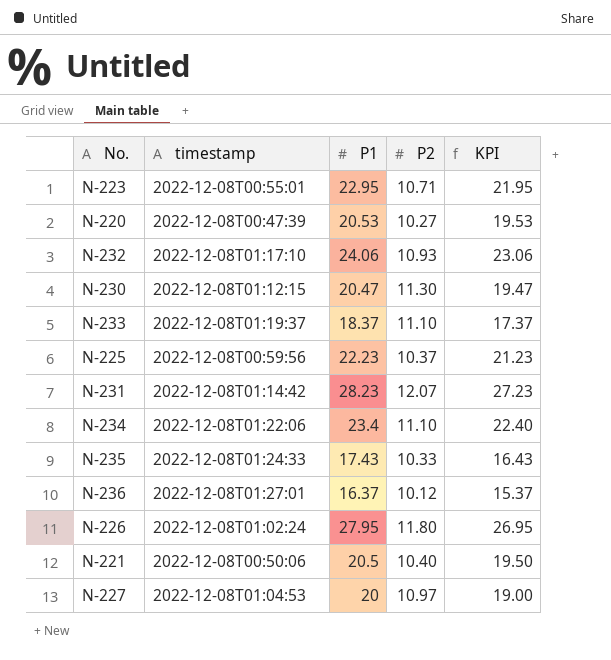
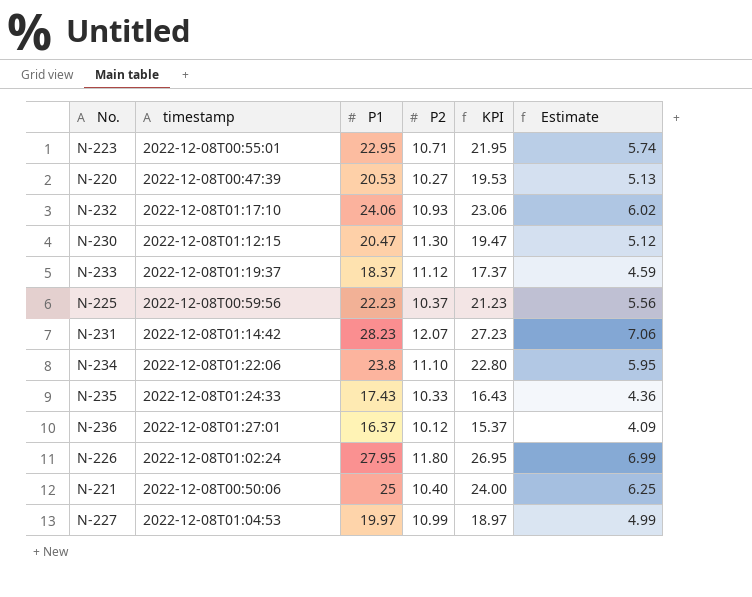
column Estimate | formula: none -> [P1] * 0.25
N-233 | P2: 11.10 -> 11.12
N-234 | P1: 23.4 -> 23.8
N-234 | KPI: 22.40 -> 22.80
N-221 | P1: 20.5 -> 25
N-221 | KPI: 19.50 -> 24.00
N-227 | P1: 20 -> 19.97
N-227 | P2: 10.97 -> 10.99
N-227 | KPI: 19.00 -> 18.97

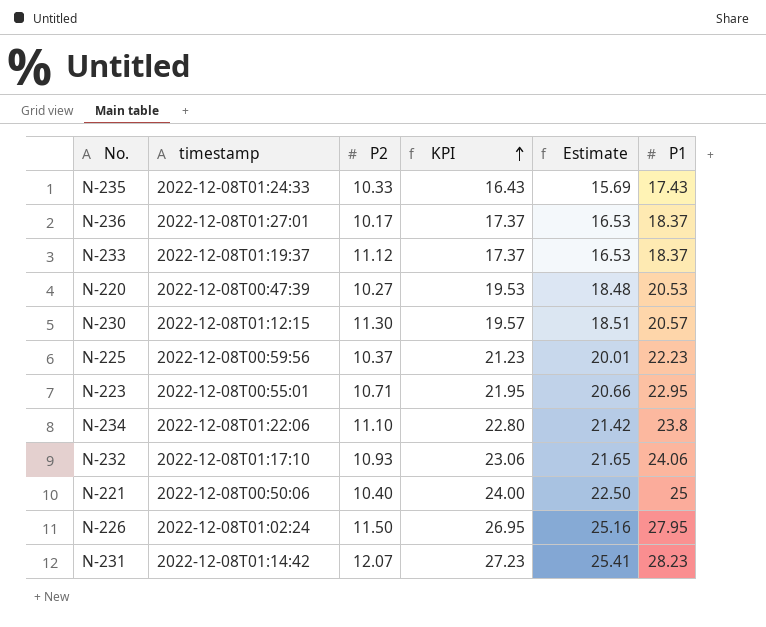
row order: none -> KPI ascending
column Estimate | formula: [P1] * 0.25 -> [P1] * 0.9
column P1 | position: 3 -> 6
row N-227: 2022-12-08T01:04:53 | 19.97 | 10.99 | 18.97 | 4.99 -> none
N-236 | P2: 10.12 -> 10.17
N-236 | KPI: 15.37 -> 17.37
N-236 | P1: 16.37 -> 18.37
N-230 | KPI: 19.47 -> 19.57
N-230 | P1: 20.47 -> 20.57
N-226 | P2: 11.80 -> 11.50

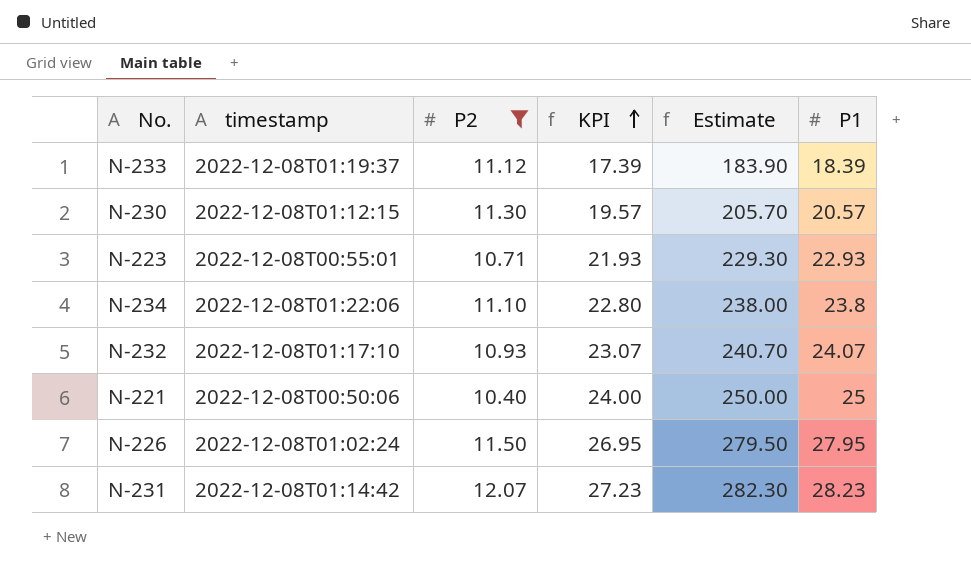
filter: none -> P2 >= 10.40
column Estimate | formula: [P1] * 0.9 -> [P1] * 10
N-233 | KPI: 17.37 -> 17.39
N-233 | P1: 18.37 -> 18.39
N-223 | KPI: 21.95 -> 21.93
N-223 | P1: 22.95 -> 22.93
N-232 | KPI: 23.06 -> 23.07
N-232 | P1: 24.06 -> 24.07

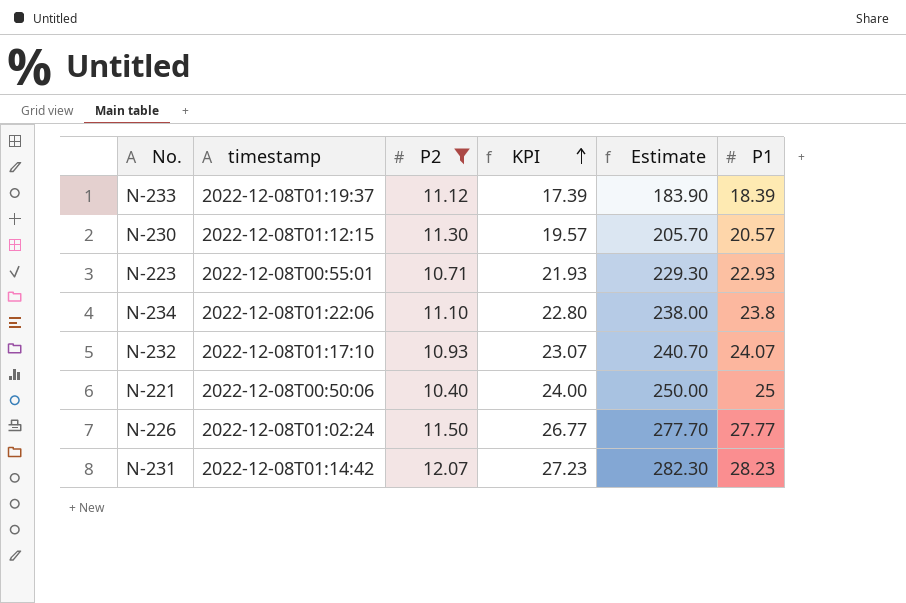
N-226 | KPI: 26.95 -> 26.77
N-226 | Estimate: 279.50 -> 277.70
N-226 | P1: 27.95 -> 27.77

